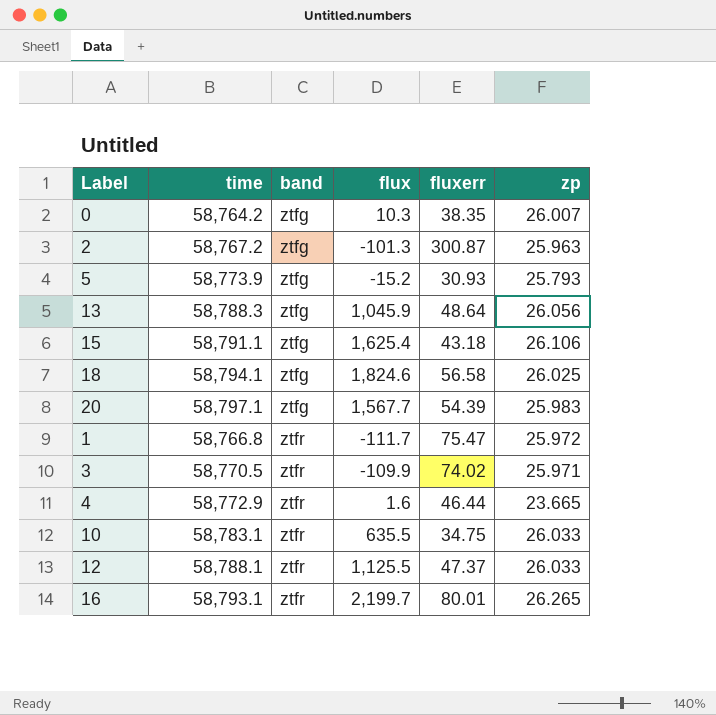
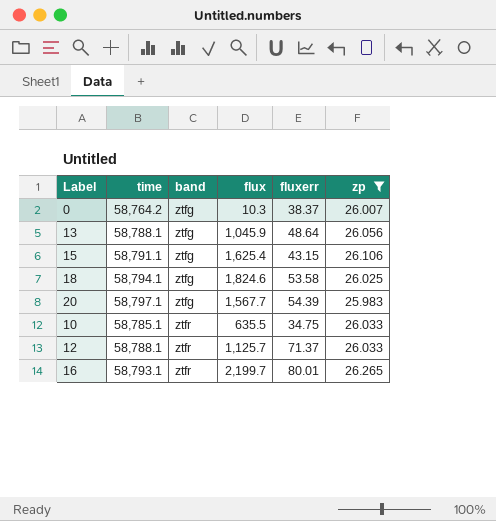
filter: none -> zp >= 25.983
0 | fluxerr: 38.35 -> 38.37
13 | time: 58,788.3 -> 58,788.1
15 | fluxerr: 43.18 -> 43.15
18 | fluxerr: 56.58 -> 53.58
10 | time: 58,783.1 -> 58,785.1
12 | flux: 1,125.5 -> 1,125.7
12 | fluxerr: 47.37 -> 71.37

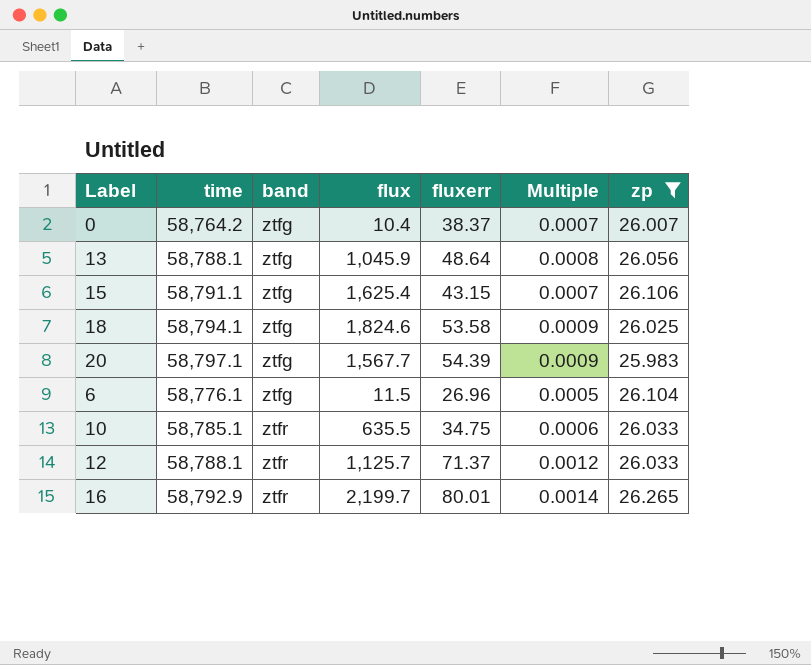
column Multiple | formula: none -> [fluxerr] / [time]
0 | flux: 10.3 -> 10.4
row 6: none -> 58,776.1 | ztfg | 11.5 | 26.96 | 0.0005 | 26.104
16 | time: 58,793.1 -> 58,792.9

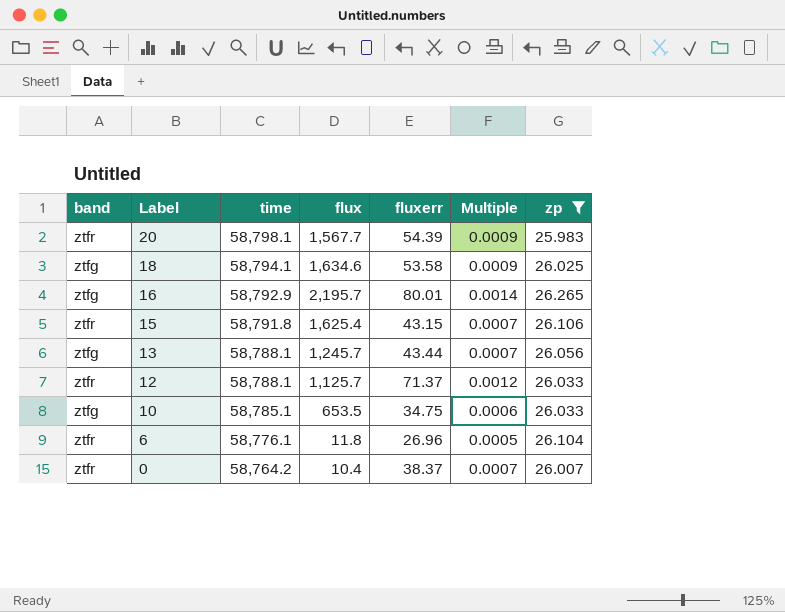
row order: band ascending -> Label descending
column band | position: 3 -> 1
20 | band: ztfg -> ztfr
20 | time: 58,797.1 -> 58,798.1
18 | flux: 1,824.6 -> 1,634.6
16 | band: ztfr -> ztfg
16 | flux: 2,199.7 -> 2,195.7
15 | band: ztfg -> ztfr
15 | time: 58,791.1 -> 58,791.8
13 | flux: 1,045.9 -> 1,245.7
13 | fluxerr: 48.64 -> 43.44
13 | Multiple: 0.0008 -> 0.0007
10 | band: ztfr -> ztfg
10 | flux: 635.5 -> 653.5
6 | band: ztfg -> ztfr
6 | flux: 11.5 -> 11.8
0 | band: ztfg -> ztfr

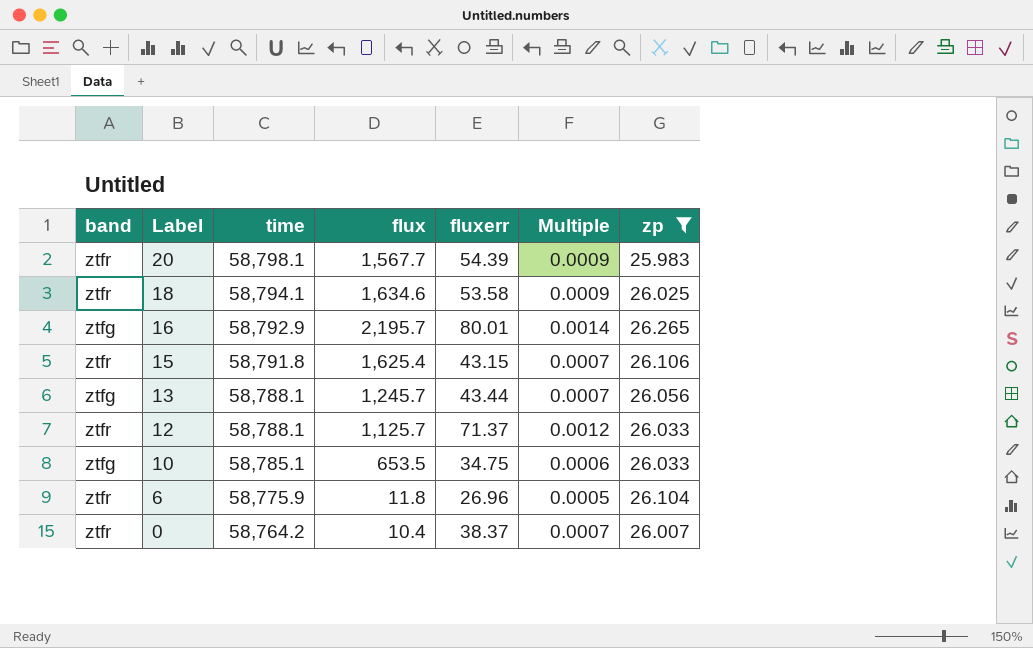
18 | band: ztfg -> ztfr
6 | time: 58,776.1 -> 58,775.9

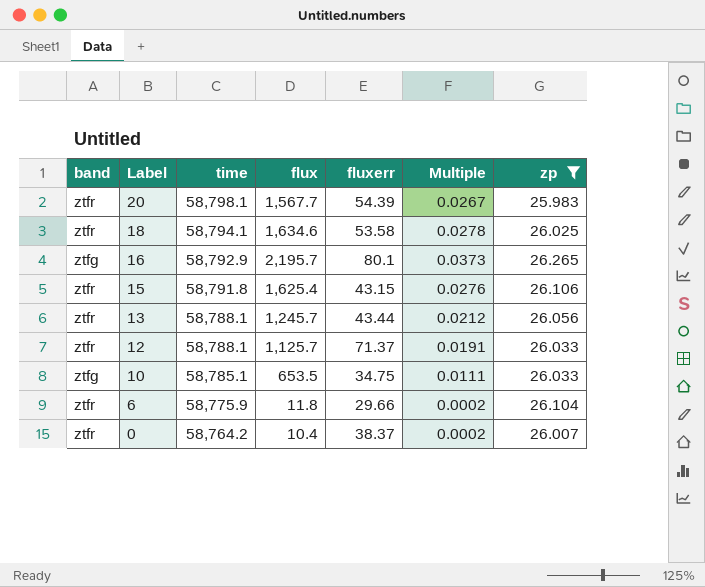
column Multiple | formula: [fluxerr] / [time] -> [flux] / [time]
16 | fluxerr: 80.01 -> 80.1
13 | band: ztfg -> ztfr
6 | fluxerr: 26.96 -> 29.66

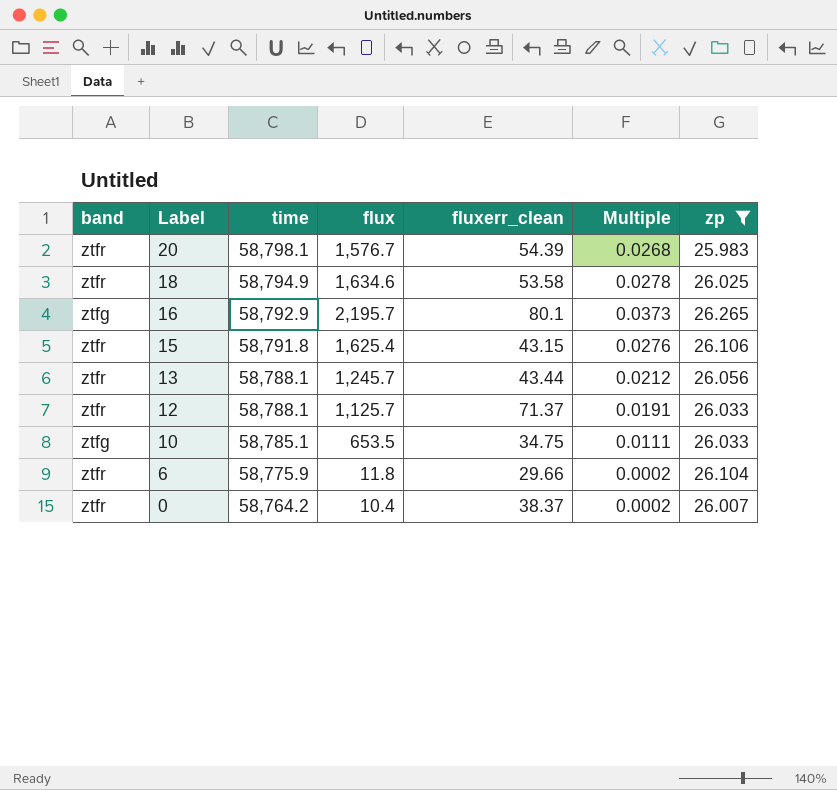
column name: fluxerr -> fluxerr_clean
20 | flux: 1,567.7 -> 1,576.7
20 | Multiple: 0.0267 -> 0.0268
18 | time: 58,794.1 -> 58,794.9

